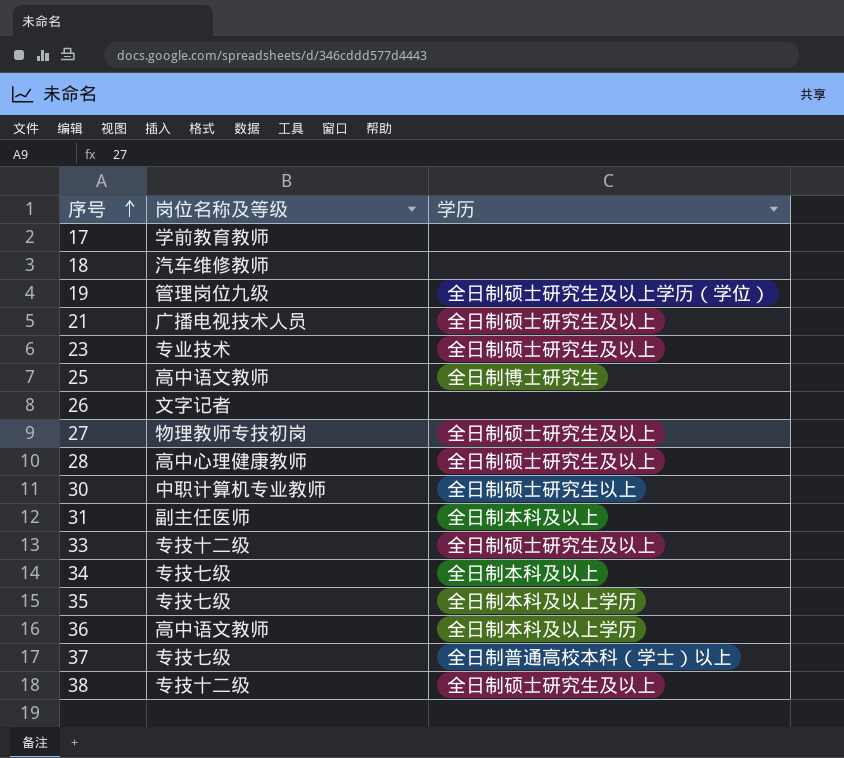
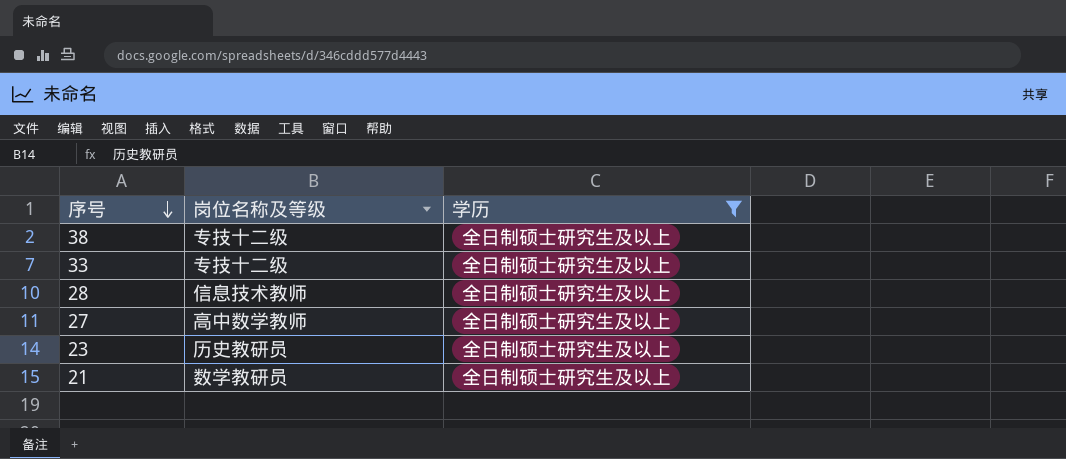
filter: none -> 学历 = 全日制硕士研究生及以上
row order: 序号 ascending -> 序号 descending
28 | 岗位名称及等级: 高中心理健康教师 -> 信息技术教师
27 | 岗位名称及等级: 物理教师专技初岗 -> 高中数学教师
23 | 岗位名称及等级: 专业技术 -> 历史教研员
21 | 岗位名称及等级: 广播电视技术人员 -> 数学教研员

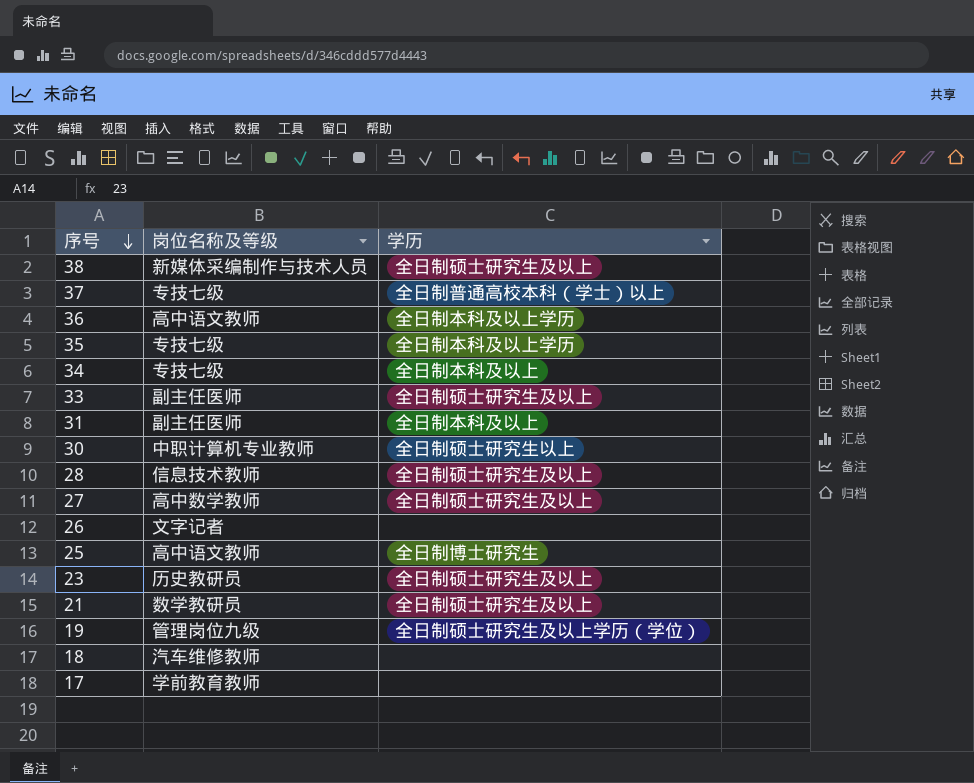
filter: 学历 = 全日制硕士研究生及以上 -> none
38 | 岗位名称及等级: 专技十二级 -> 新媒体采编制作与技术人员
33 | 岗位名称及等级: 专技十二级 -> 副主任医师

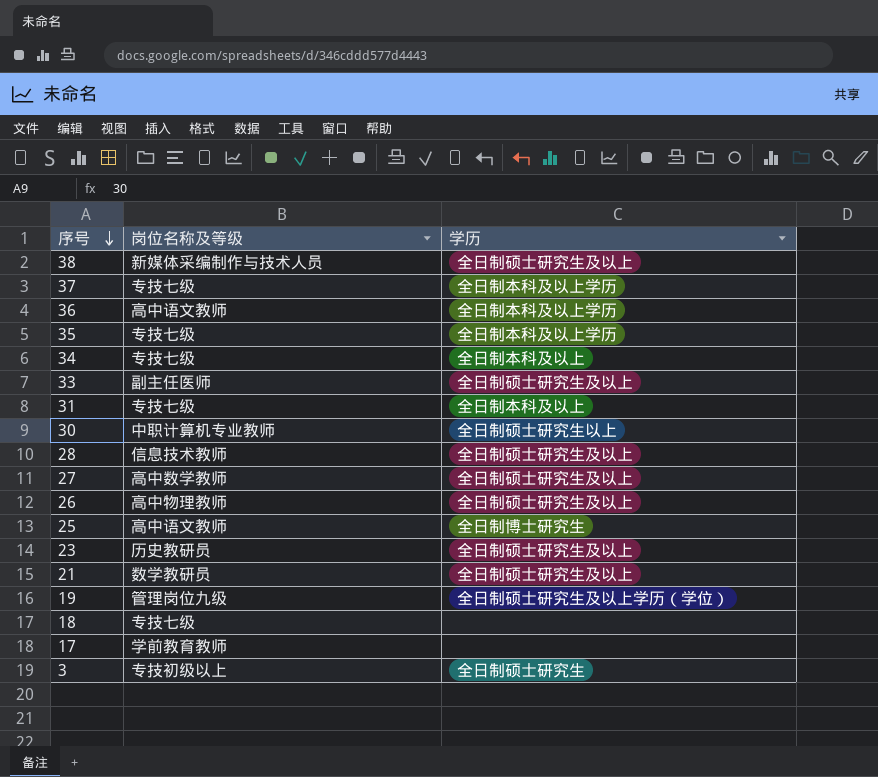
37 | 学历: 全日制普通高校本科（学士）以上 -> 全日制本科及以上学历
31 | 岗位名称及等级: 副主任医师 -> 专技七级
26 | 岗位名称及等级: 文字记者 -> 高中物理教师
26 | 学历: none -> 全日制硕士研究生及以上
18 | 岗位名称及等级: 汽车维修教师 -> 专技七级
row 3: none -> 专技初级以上 | 全日制硕士研究生

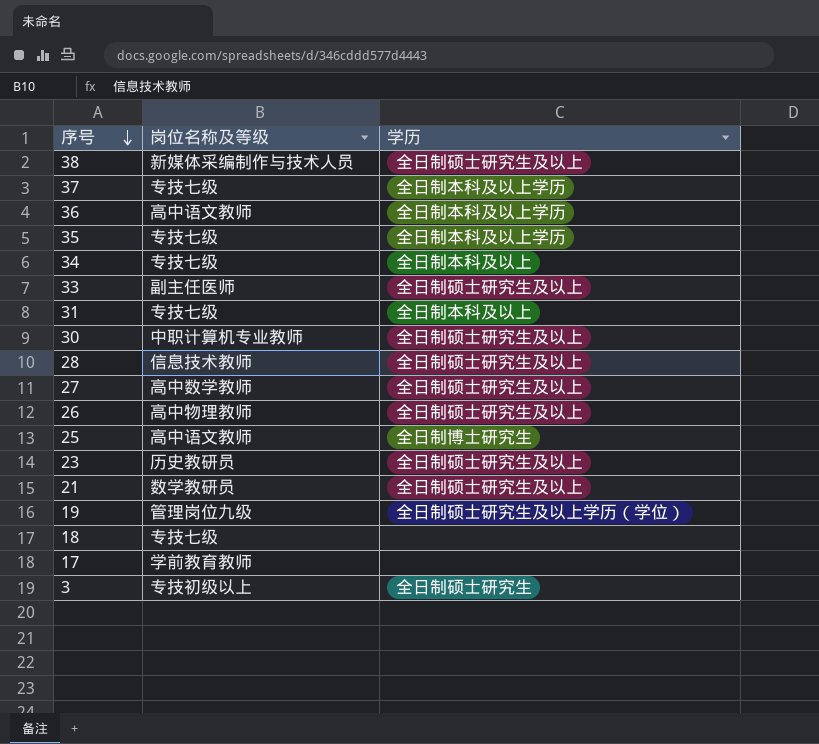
30 | 学历: 全日制硕士研究生以上 -> 全日制硕士研究生及以上

